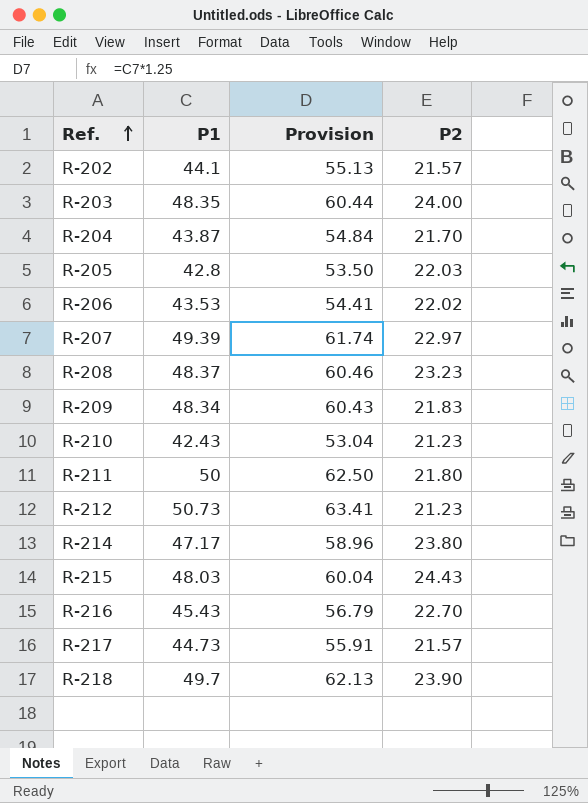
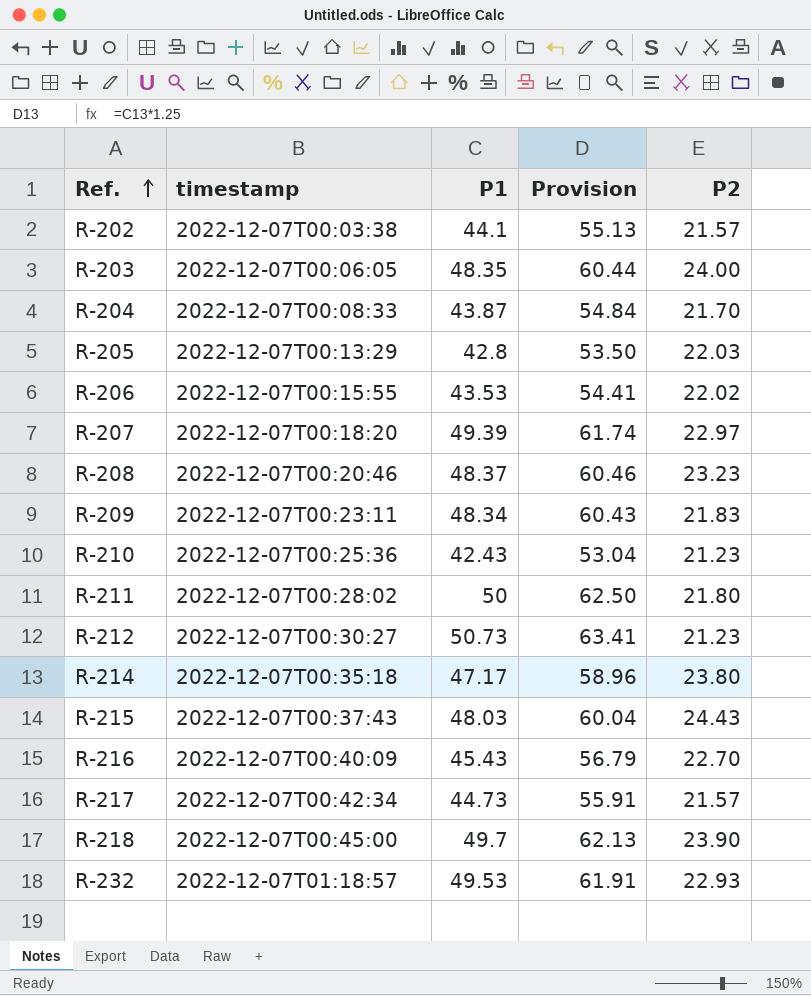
column timestamp | position: none -> 2
row R-232: none -> 2022-12-07T01:18:57 | 49.53 | 61.91 | 22.93

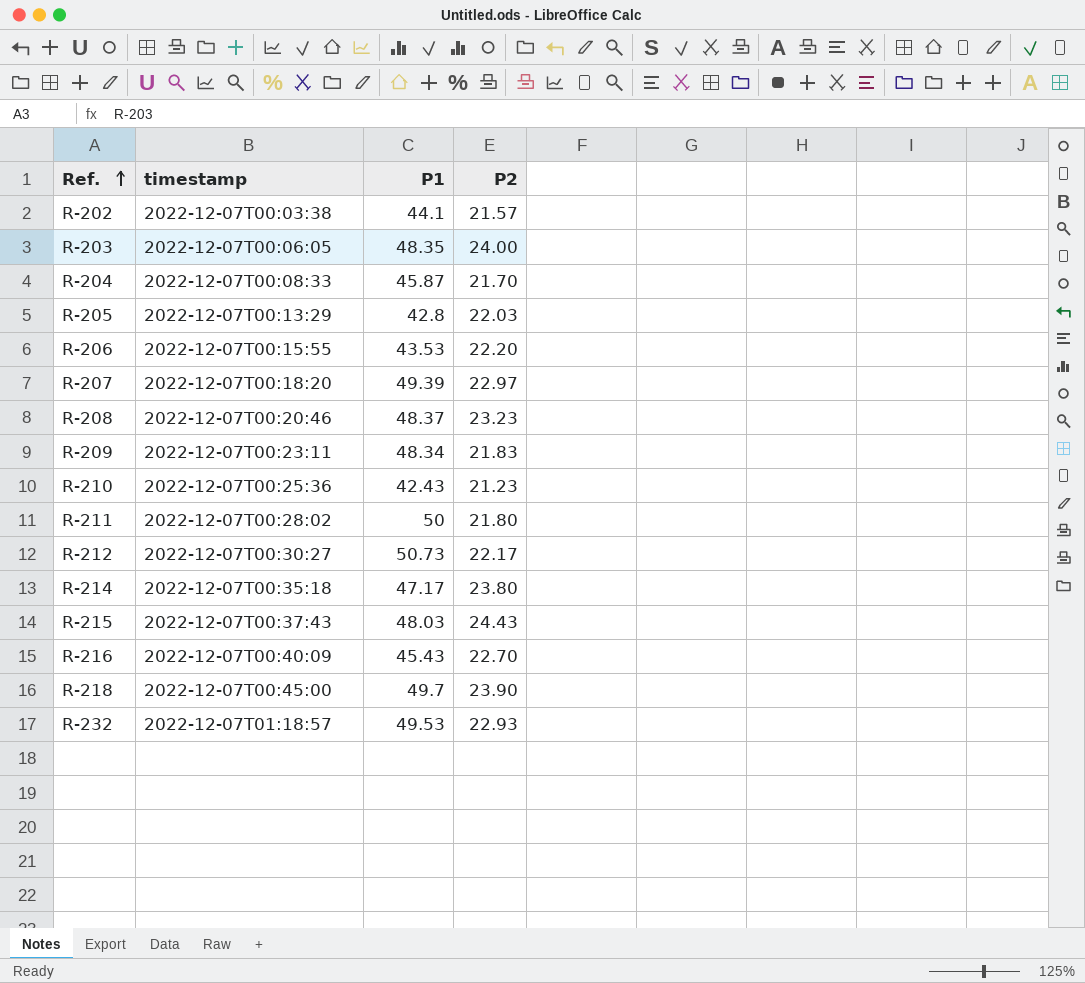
column Provision | formula: [P1] * 1.25 -> none
row R-217: 2022-12-07T00:42:34 | 44.73 | 55.91 | 21.57 -> none
R-204 | P1: 43.87 -> 45.87
R-206 | P2: 22.02 -> 22.20
R-212 | P2: 21.23 -> 22.17

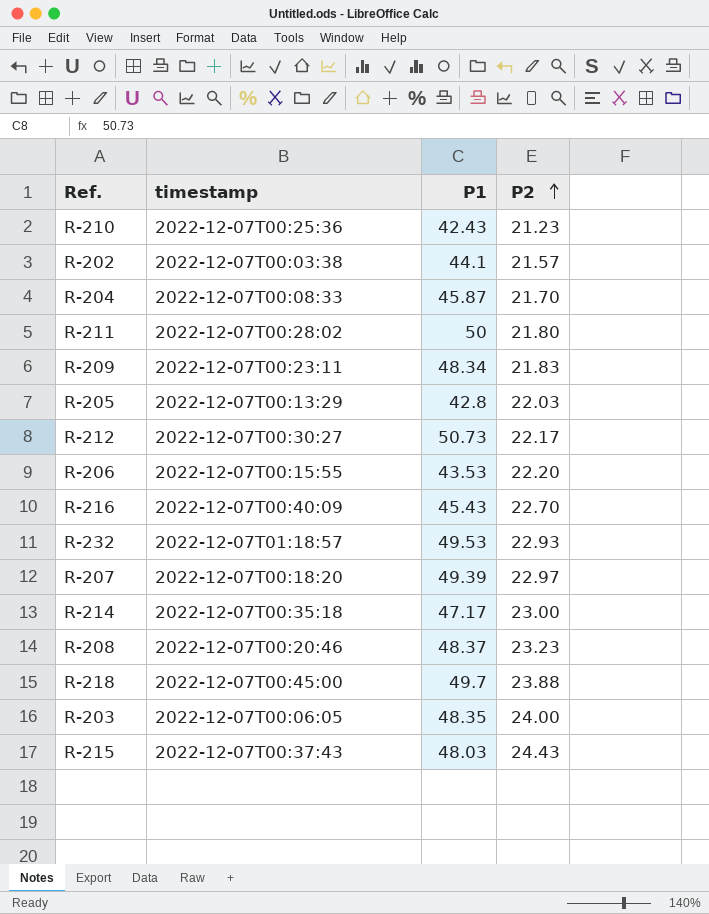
row order: Ref. ascending -> P2 ascending
R-214 | P2: 23.80 -> 23.00
R-218 | P2: 23.90 -> 23.88

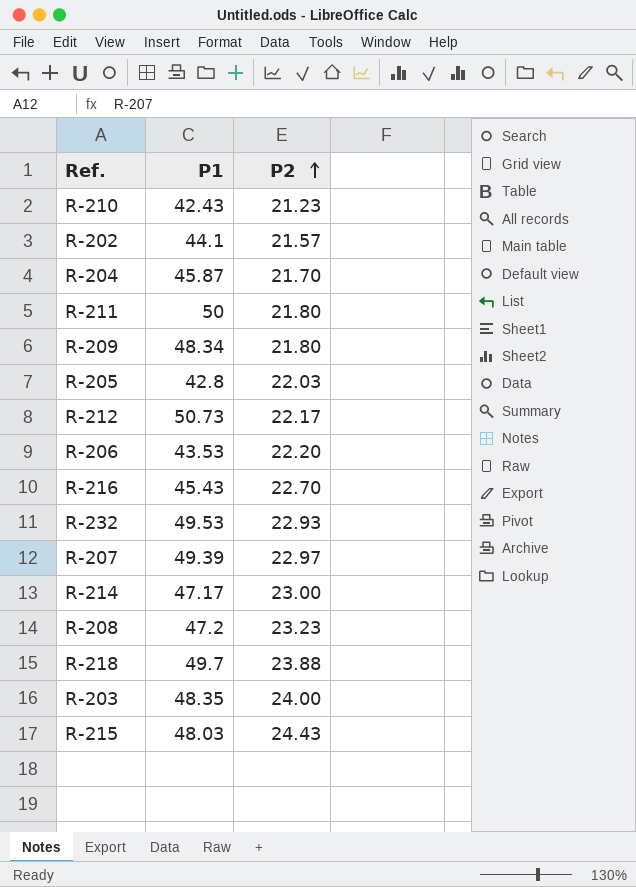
column timestamp | position: 2 -> none
R-209 | P2: 21.83 -> 21.80
R-208 | P1: 48.37 -> 47.2

